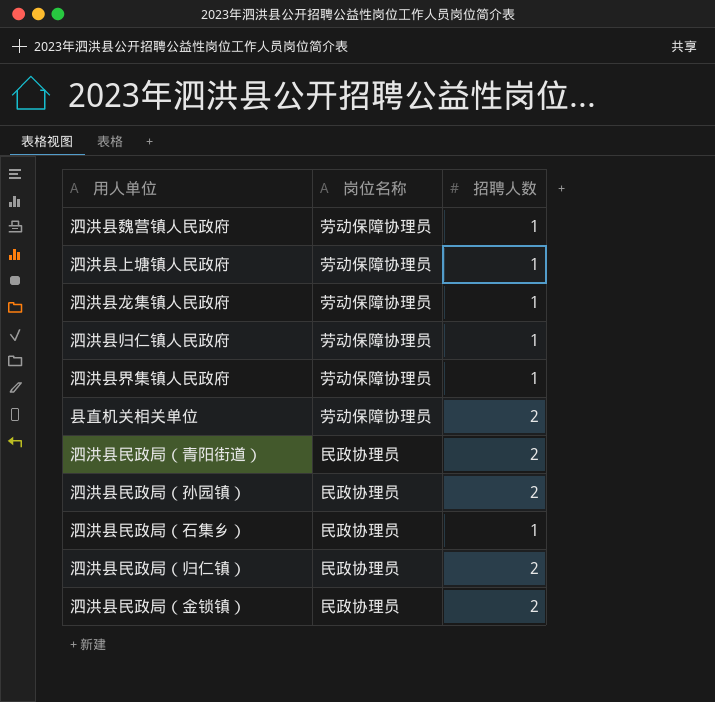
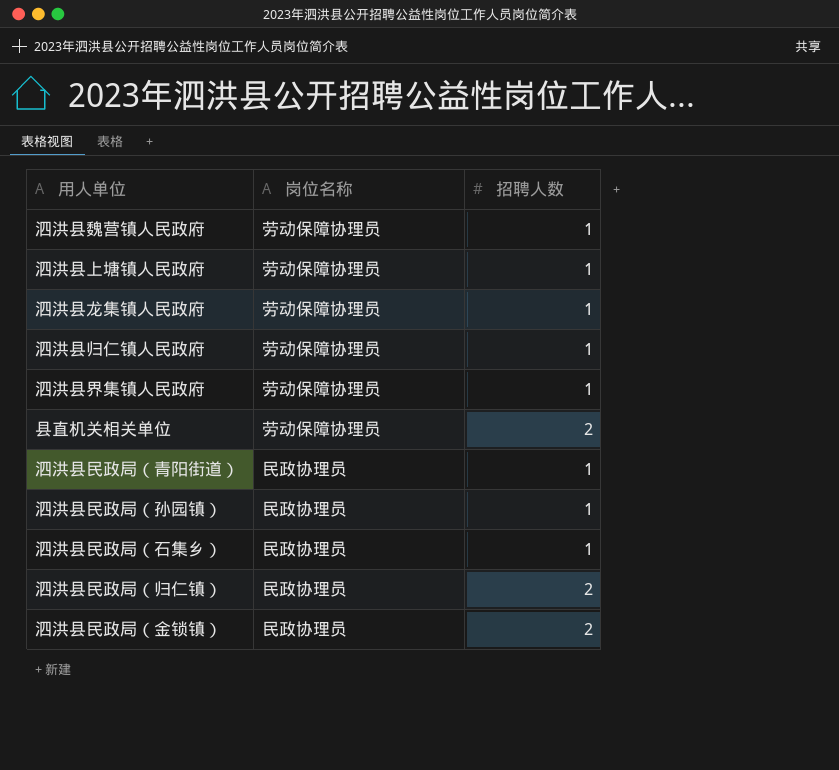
泗洪县民政局（青阳街道） | 招聘人数: 2 -> 1
泗洪县民政局（孙园镇） | 招聘人数: 2 -> 1

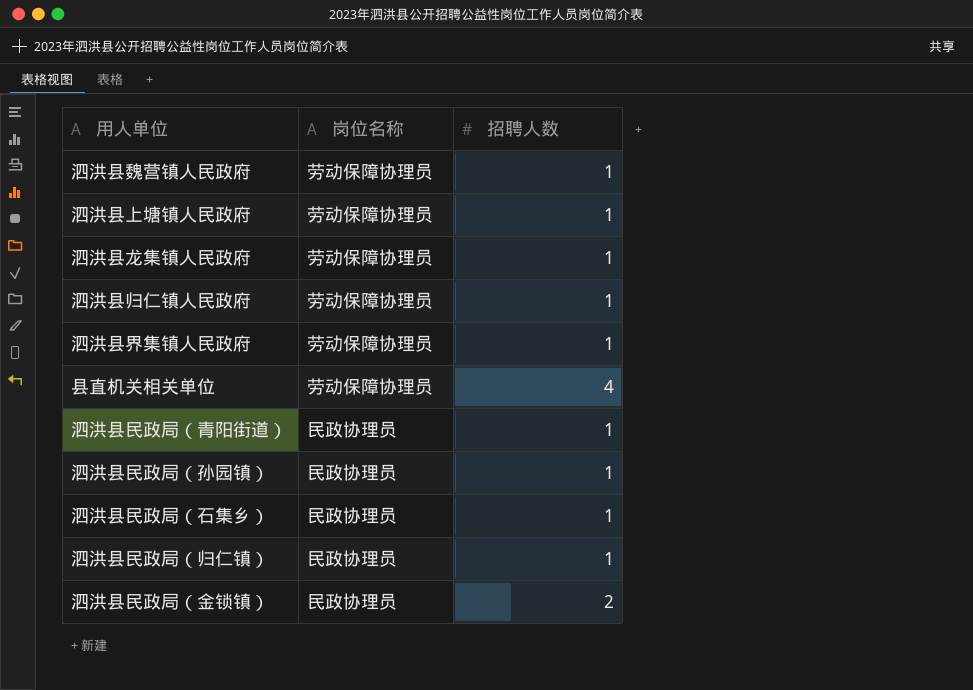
县直机关相关单位 | 招聘人数: 2 -> 4
泗洪县民政局（归仁镇） | 招聘人数: 2 -> 1

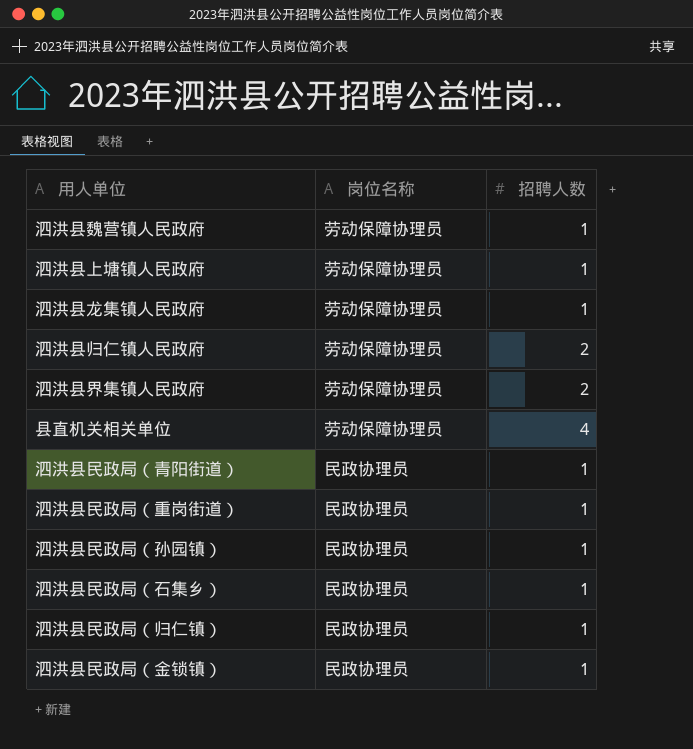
泗洪县归仁镇人民政府 | 招聘人数: 1 -> 2
泗洪县界集镇人民政府 | 招聘人数: 1 -> 2
row 泗洪县民政局（重岗街道）: none -> 民政协理员 | 1
泗洪县民政局（金锁镇） | 招聘人数: 2 -> 1

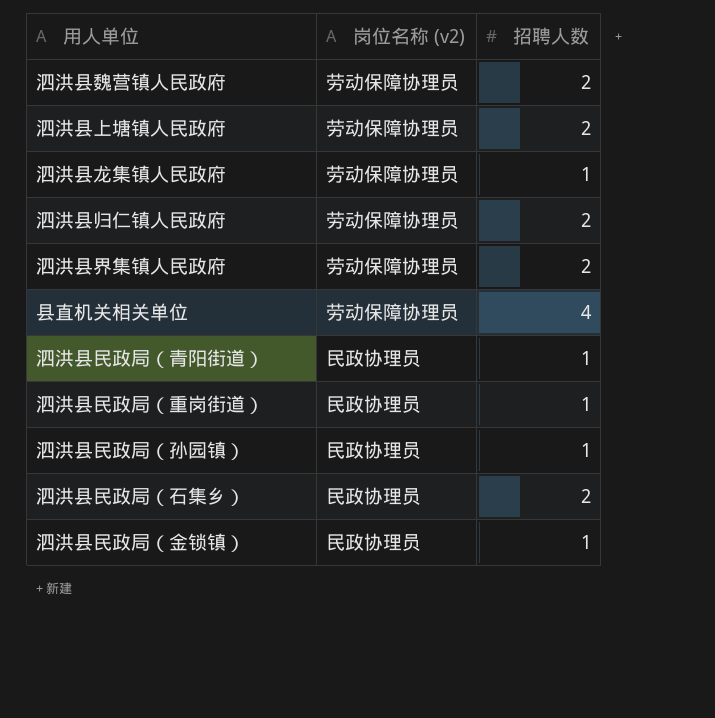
column name: 岗位名称 -> 岗位名称 (v2)
row 泗洪县民政局（归仁镇）: 民政协理员 | 1 -> none
泗洪县魏营镇人民政府 | 招聘人数: 1 -> 2
泗洪县上塘镇人民政府 | 招聘人数: 1 -> 2
泗洪县民政局（石集乡） | 招聘人数: 1 -> 2

